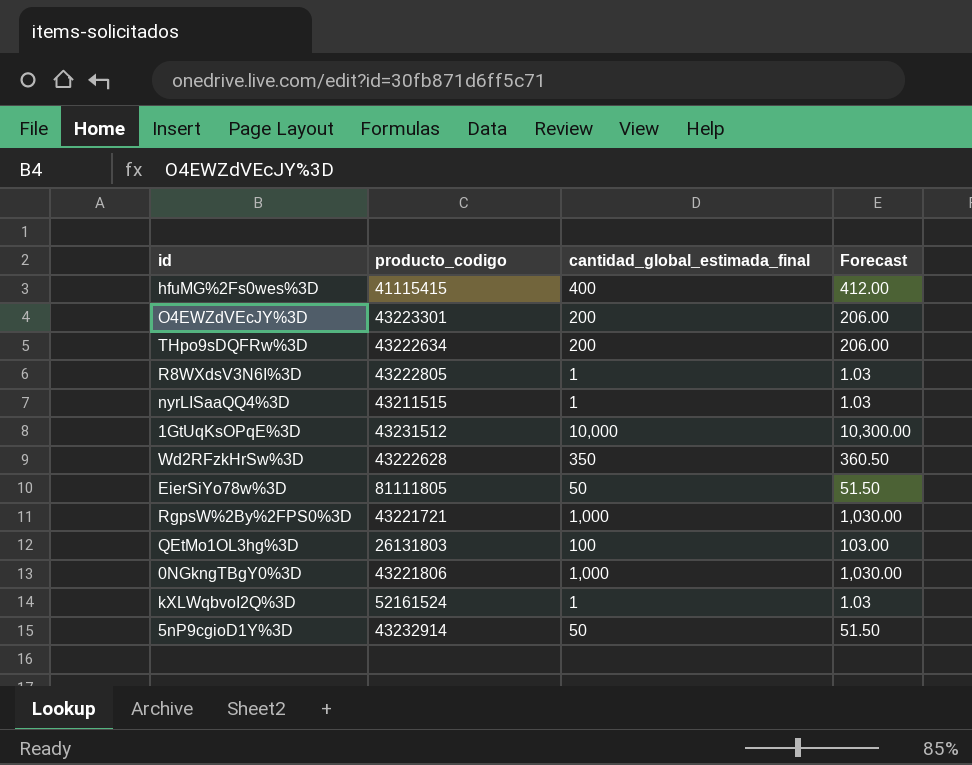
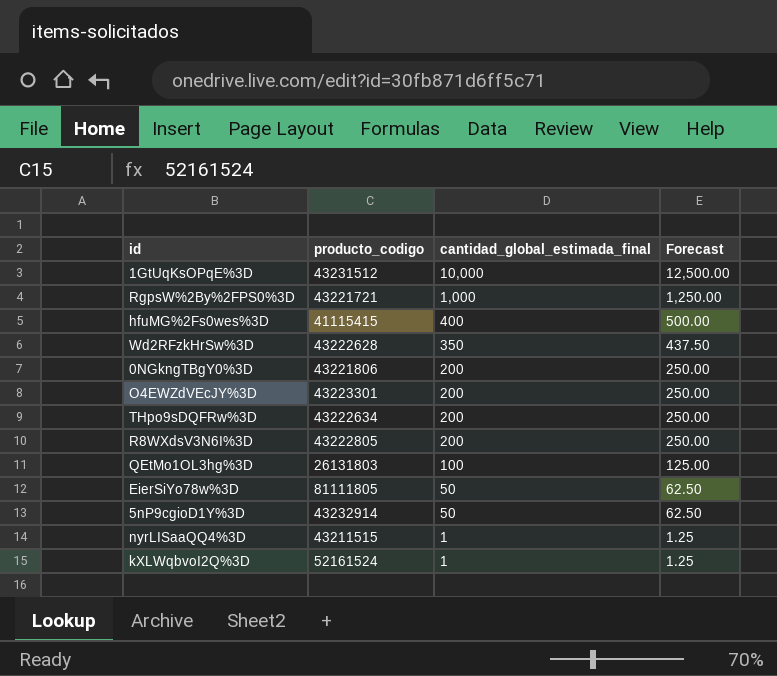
row order: none -> cantidad_global_estimada_final descending
column Forecast | formula: [cantidad_global_estimada_final] * 1.03 -> [cantidad_global_estimada_final] * 1.25
0NGkngTBgY0%3D | cantidad_global_estimada_final: 1,000 -> 200
R8WXdsV3N6I%3D | cantidad_global_estimada_final: 1 -> 200

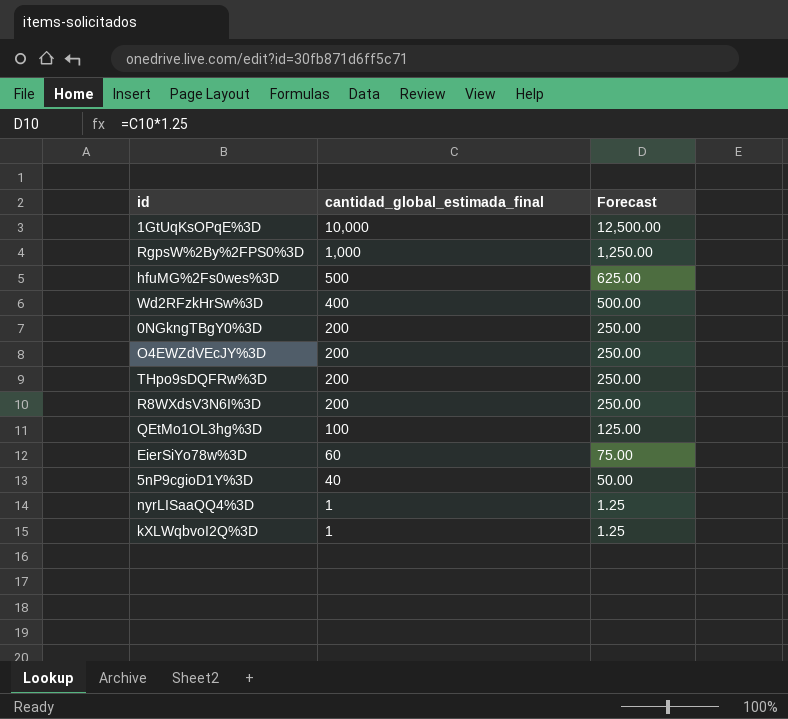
column producto_codigo | position: 2 -> none
hfuMG%2Fs0wes%3D | cantidad_global_estimada_final: 400 -> 500
hfuMG%2Fs0wes%3D | Forecast: 500.00 -> 625.00
Wd2RFzkHrSw%3D | cantidad_global_estimada_final: 350 -> 400
Wd2RFzkHrSw%3D | Forecast: 437.50 -> 500.00
EierSiYo78w%3D | cantidad_global_estimada_final: 50 -> 60
EierSiYo78w%3D | Forecast: 62.50 -> 75.00
5nP9cgioD1Y%3D | cantidad_global_estimada_final: 50 -> 40
5nP9cgioD1Y%3D | Forecast: 62.50 -> 50.00

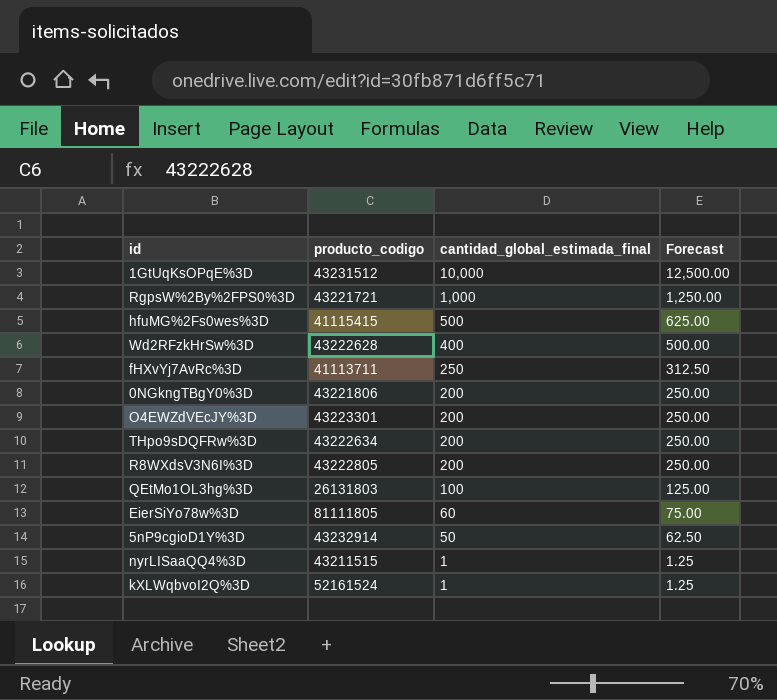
column producto_codigo | position: none -> 2
row fHXvYj7AvRc%3D: none -> 41113711 | 250 | 312.50
5nP9cgioD1Y%3D | cantidad_global_estimada_final: 40 -> 50
5nP9cgioD1Y%3D | Forecast: 50.00 -> 62.50

